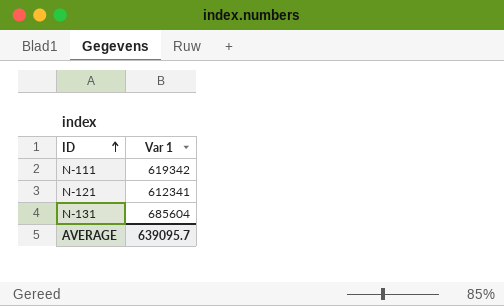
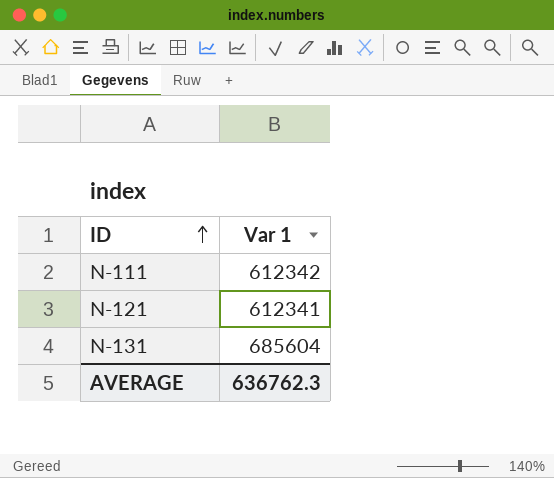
N-111 | Var 1: 619342 -> 612342
AVERAGE | Var 1: 639095.7 -> 636762.3

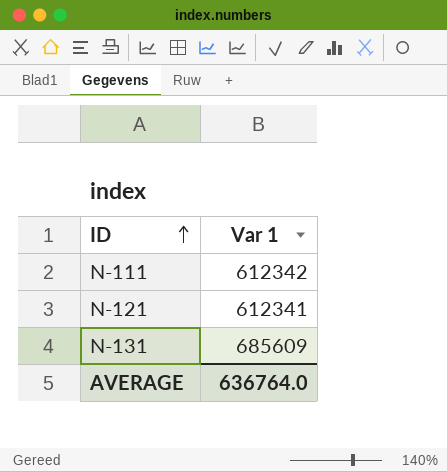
N-131 | Var 1: 685604 -> 685609
AVERAGE | Var 1: 636762.3 -> 636764.0

